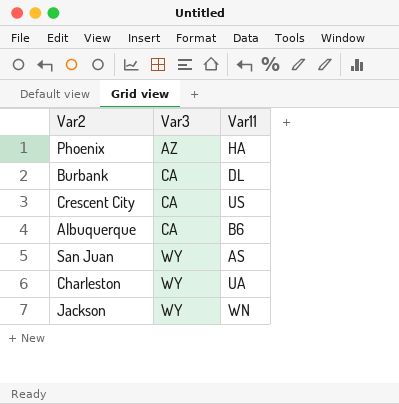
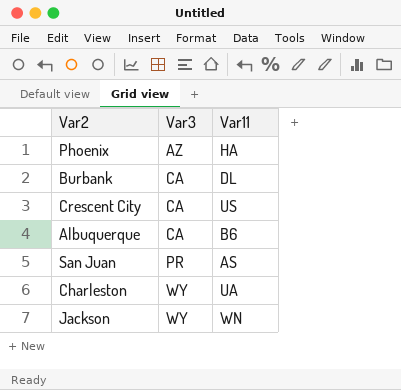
San Juan | Var3: WY -> PR

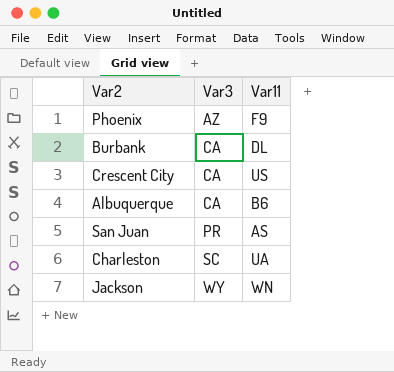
Phoenix | Var11: HA -> F9
Charleston | Var3: WY -> SC

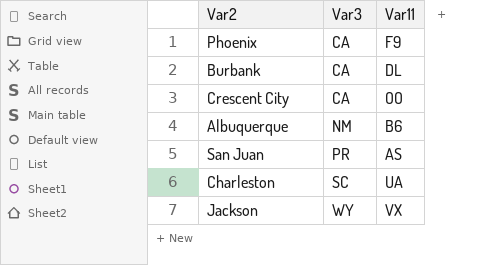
Phoenix | Var3: AZ -> CA
Crescent City | Var11: US -> OO
Albuquerque | Var3: CA -> NM
Jackson | Var11: WN -> VX

